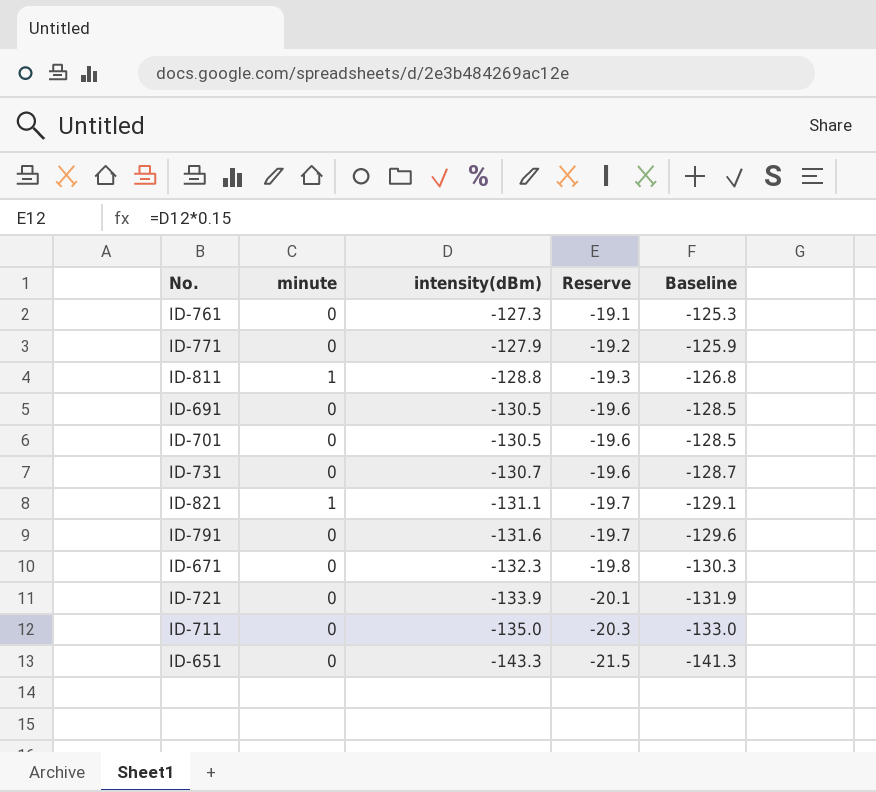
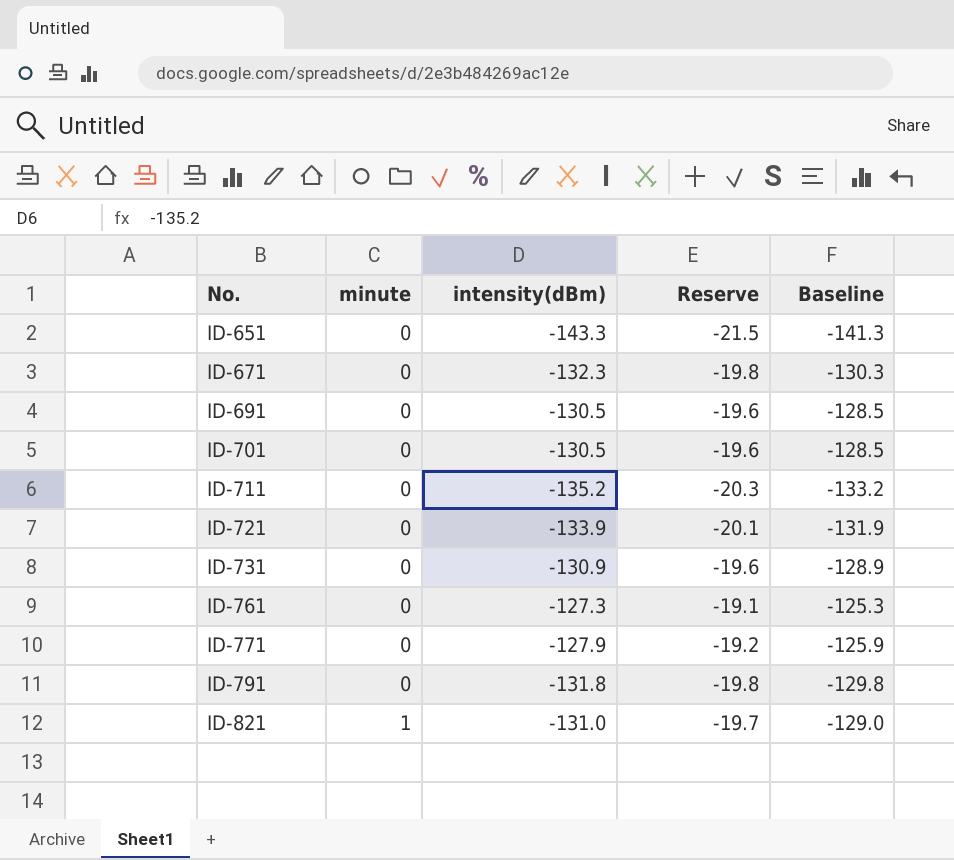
row order: intensity(dBm) descending -> No. ascending
row ID-811: 1 | -128.8 | -19.3 | -126.8 -> none
ID-711 | intensity(dBm): -135.0 -> -135.2
ID-711 | Baseline: -133.0 -> -133.2
ID-731 | intensity(dBm): -130.7 -> -130.9
ID-731 | Baseline: -128.7 -> -128.9
ID-791 | intensity(dBm): -131.6 -> -131.8
ID-791 | Reserve: -19.7 -> -19.8
ID-791 | Baseline: -129.6 -> -129.8
ID-821 | intensity(dBm): -131.1 -> -131.0
ID-821 | Baseline: -129.1 -> -129.0

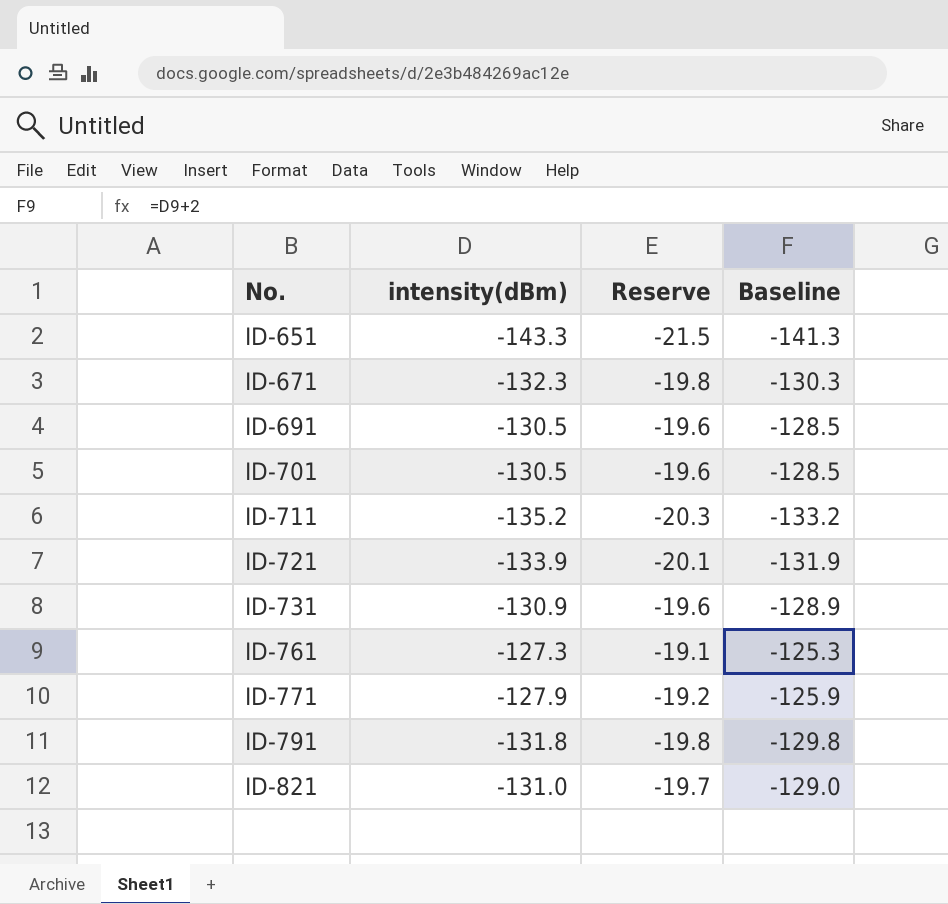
column minute | position: 2 -> none

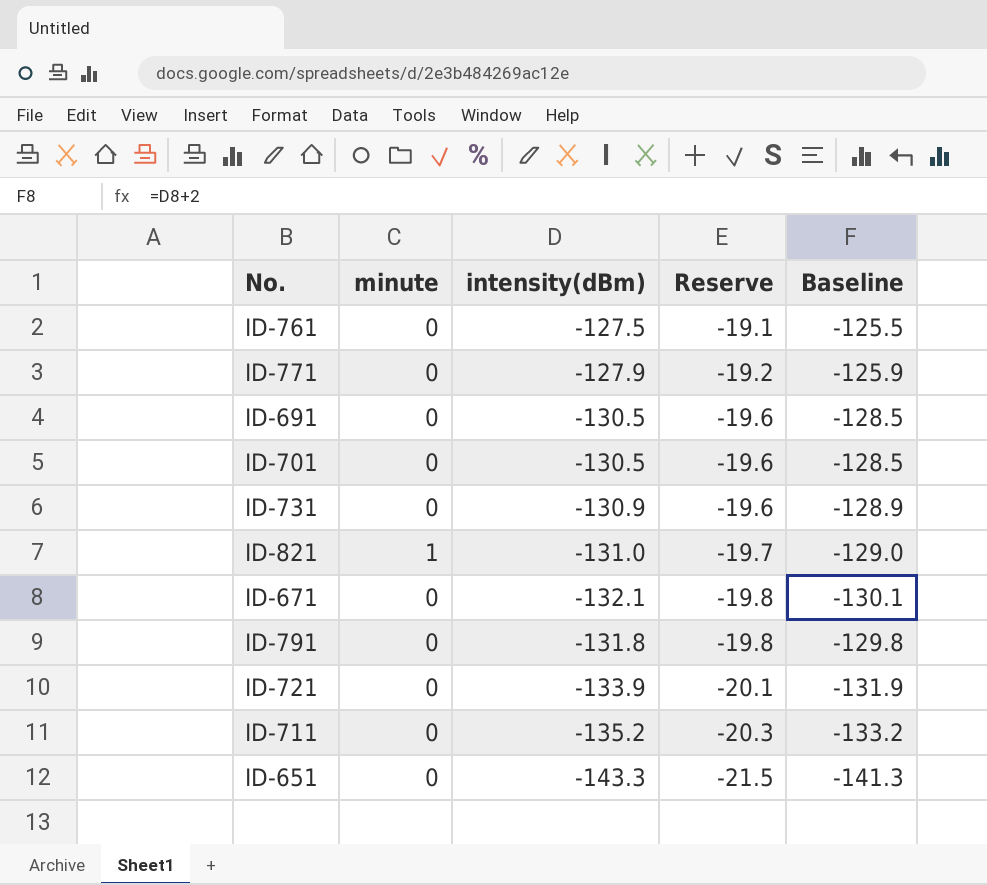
row order: No. ascending -> Reserve descending
column minute | position: none -> 2
ID-761 | intensity(dBm): -127.3 -> -127.5
ID-761 | Baseline: -125.3 -> -125.5
ID-671 | intensity(dBm): -132.3 -> -132.1
ID-671 | Baseline: -130.3 -> -130.1

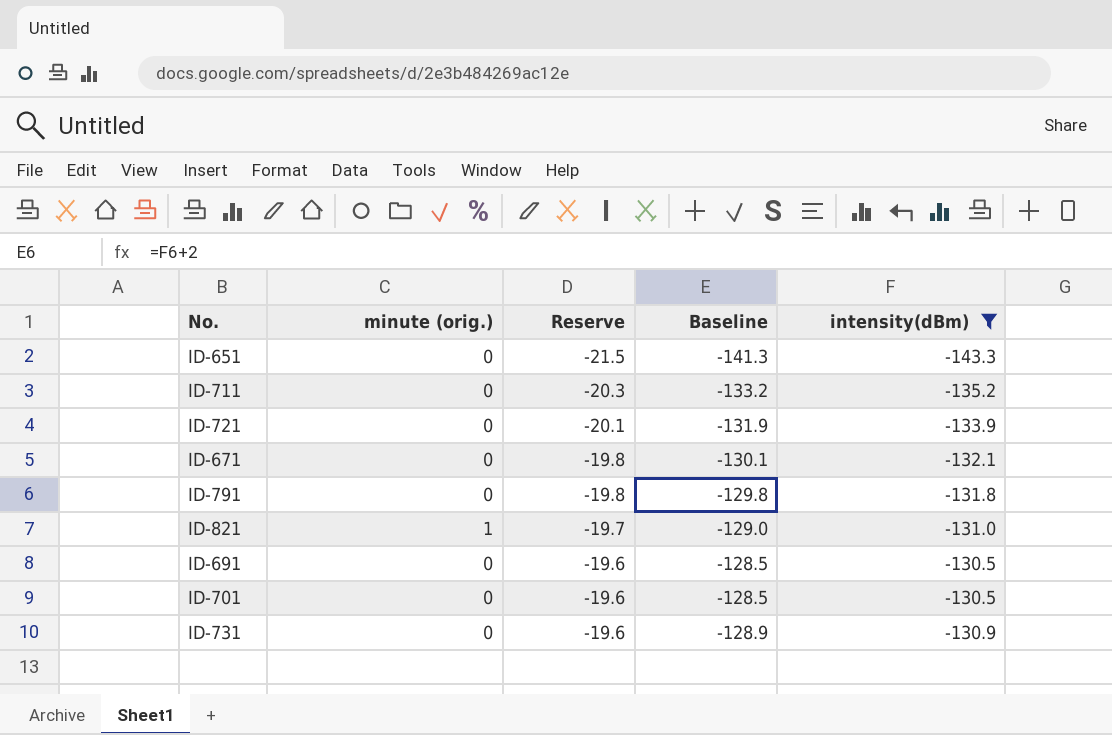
filter: none -> intensity(dBm) <= -130.5
row order: Reserve descending -> Reserve ascending
column name: minute -> minute (orig.)
column intensity(dBm) | position: 3 -> 5

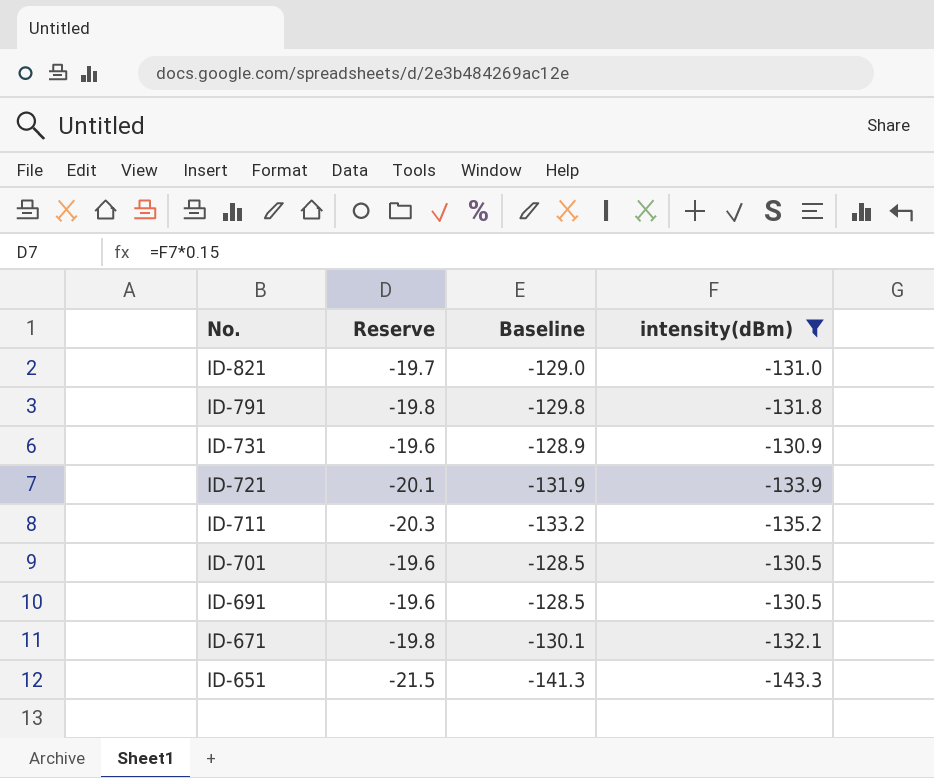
row order: Reserve ascending -> No. descending
column minute (orig.) | position: 2 -> none

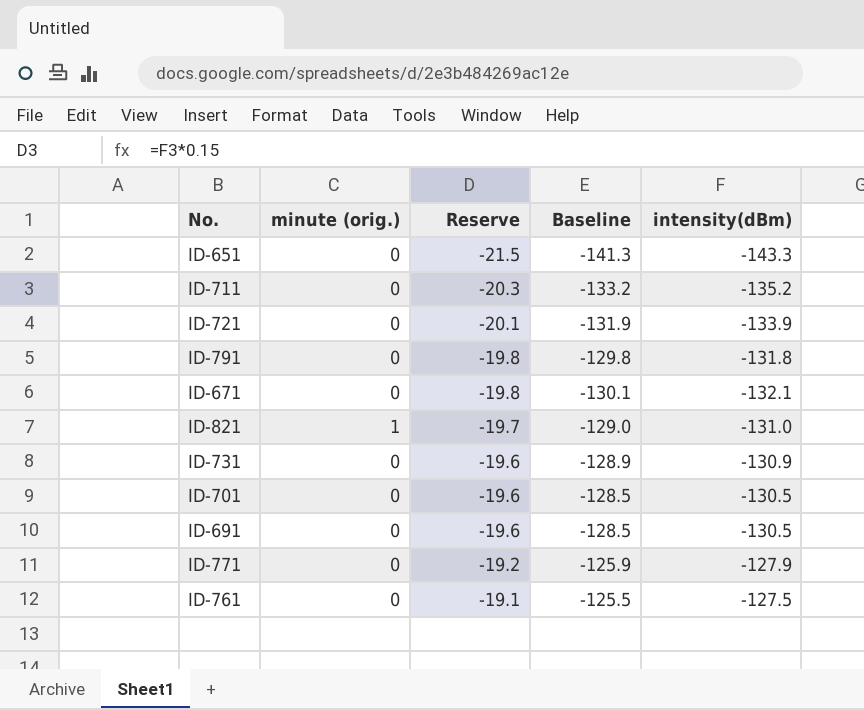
filter: intensity(dBm) <= -130.5 -> none
row order: No. descending -> Reserve ascending
column minute (orig.) | position: none -> 2

